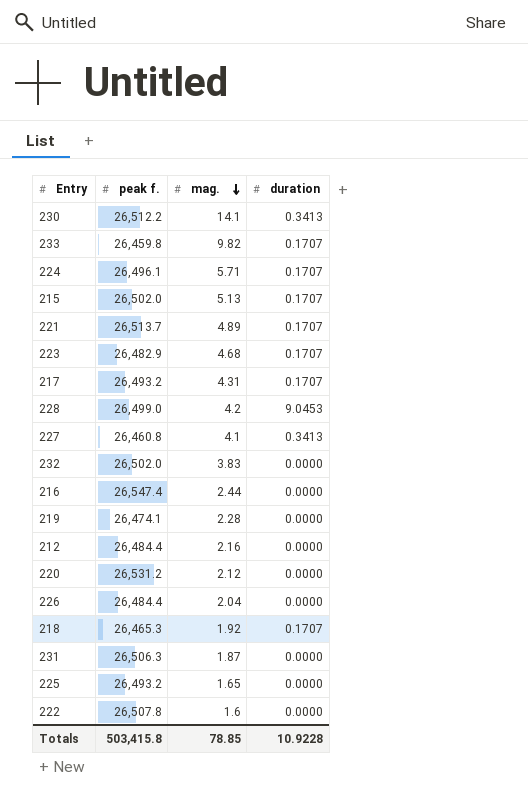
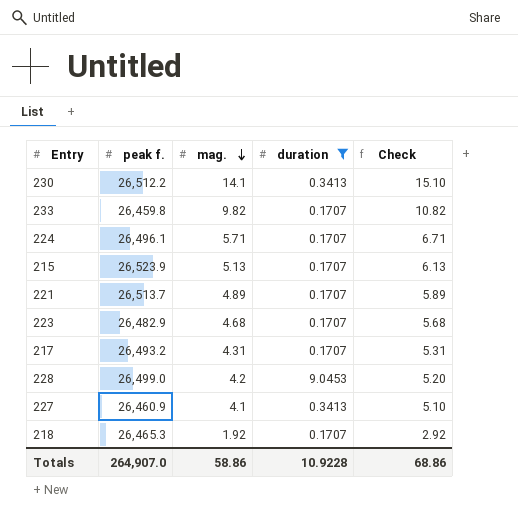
filter: none -> duration != 0.0000
column Check | formula: none -> [mag.] + 1
215 | peak f.: 26,502.0 -> 26,523.9
227 | peak f.: 26,460.8 -> 26,460.9
Totals | peak f.: 503,415.8 -> 264,907.0
Totals | mag.: 78.85 -> 58.86

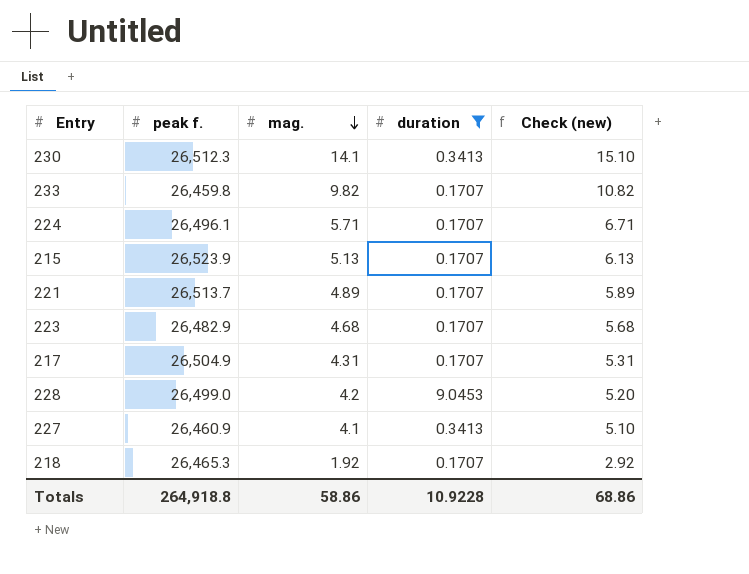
column name: Check -> Check (new)
230 | peak f.: 26,512.2 -> 26,512.3
217 | peak f.: 26,493.2 -> 26,504.9
Totals | peak f.: 264,907.0 -> 264,918.8

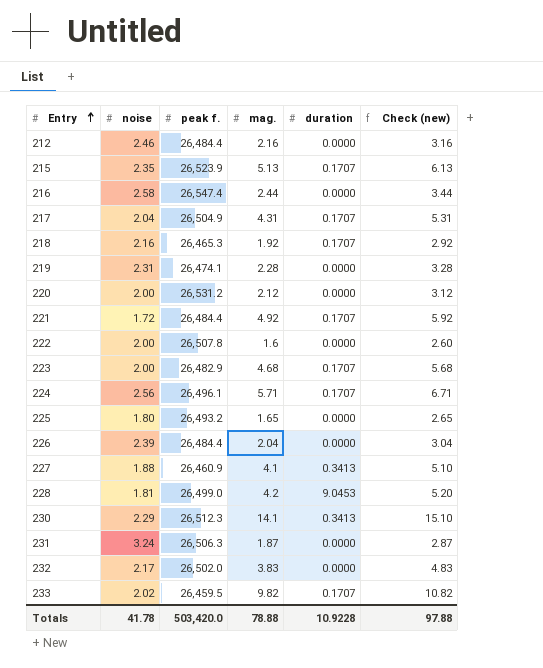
filter: duration != 0.0000 -> none
row order: mag. descending -> Entry ascending
column noise | position: none -> 2
221 | peak f.: 26,513.7 -> 26,484.4
221 | mag.: 4.89 -> 4.92
221 | Check (new): 5.89 -> 5.92
233 | peak f.: 26,459.8 -> 26,459.5
Totals | peak f.: 264,918.8 -> 503,420.0
Totals | mag.: 58.86 -> 78.88
Totals | Check (new): 68.86 -> 97.88

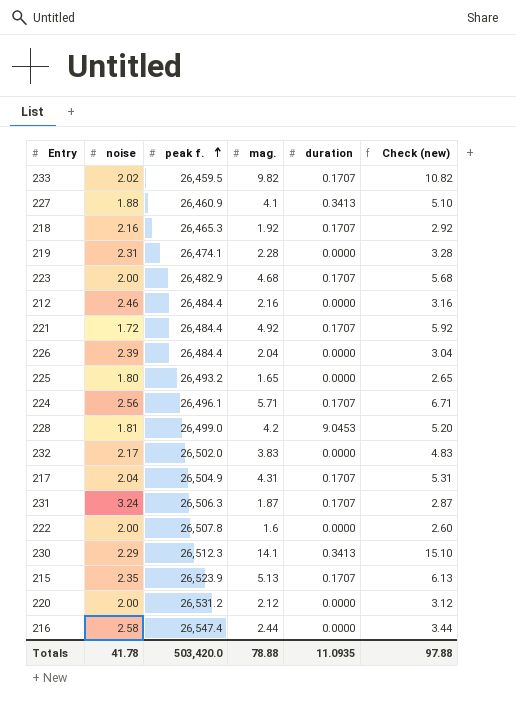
row order: Entry ascending -> peak f. ascending
231 | duration: 0.0000 -> 0.1707
Totals | duration: 10.9228 -> 11.0935

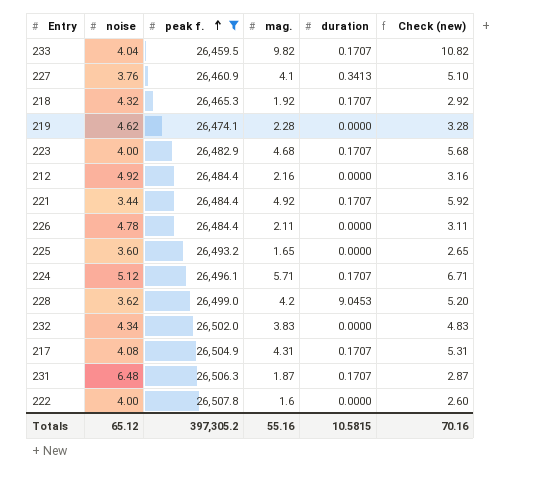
filter: none -> peak f. <= 26,507.8
233 | noise: 2.02 -> 4.04
227 | noise: 1.88 -> 3.76
218 | noise: 2.16 -> 4.32
219 | noise: 2.31 -> 4.62
223 | noise: 2.00 -> 4.00
212 | noise: 2.46 -> 4.92
221 | noise: 1.72 -> 3.44
226 | noise: 2.39 -> 4.78
226 | mag.: 2.04 -> 2.11
226 | Check (new): 3.04 -> 3.11
225 | noise: 1.80 -> 3.60
224 | noise: 2.56 -> 5.12
228 | noise: 1.81 -> 3.62
232 | noise: 2.17 -> 4.34
217 | noise: 2.04 -> 4.08
231 | noise: 3.24 -> 6.48
222 | noise: 2.00 -> 4.00
Totals | noise: 41.78 -> 65.12
Totals | peak f.: 503,420.0 -> 397,305.2
Totals | mag.: 78.88 -> 55.16
Totals | duration: 11.0935 -> 10.5815
Totals | Check (new): 97.88 -> 70.16

